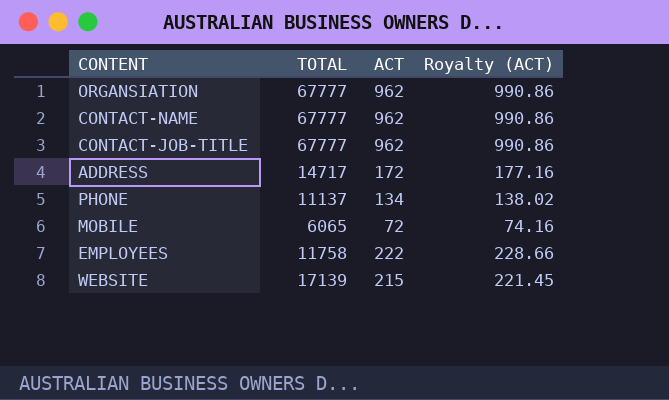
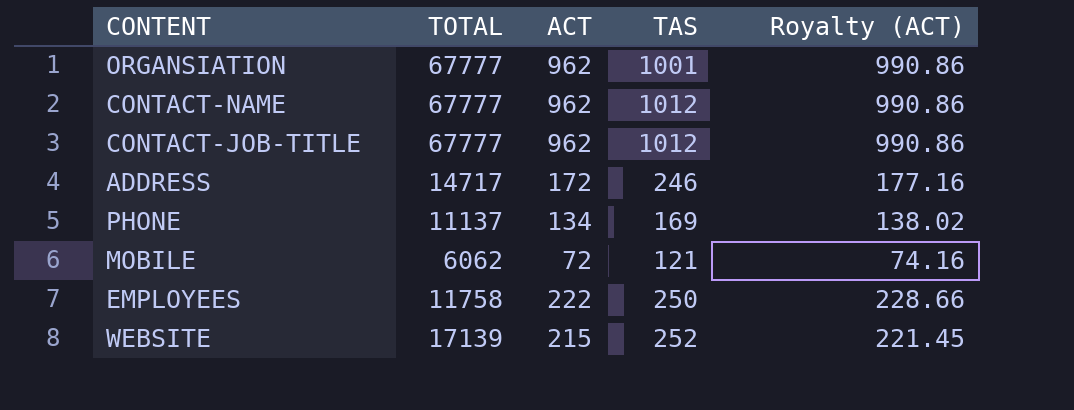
column TAS | position: none -> 4
MOBILE | TOTAL: 6065 -> 6062

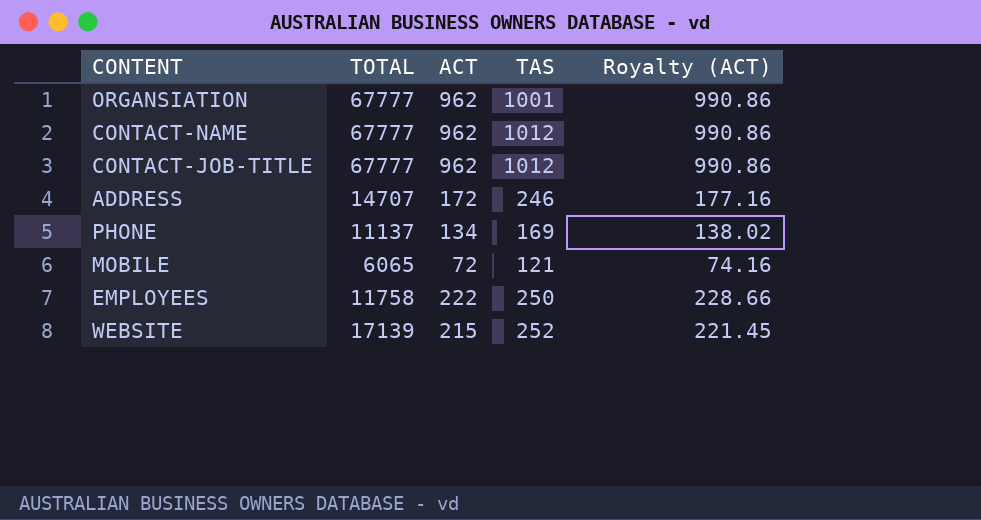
ADDRESS | TOTAL: 14717 -> 14707
MOBILE | TOTAL: 6062 -> 6065

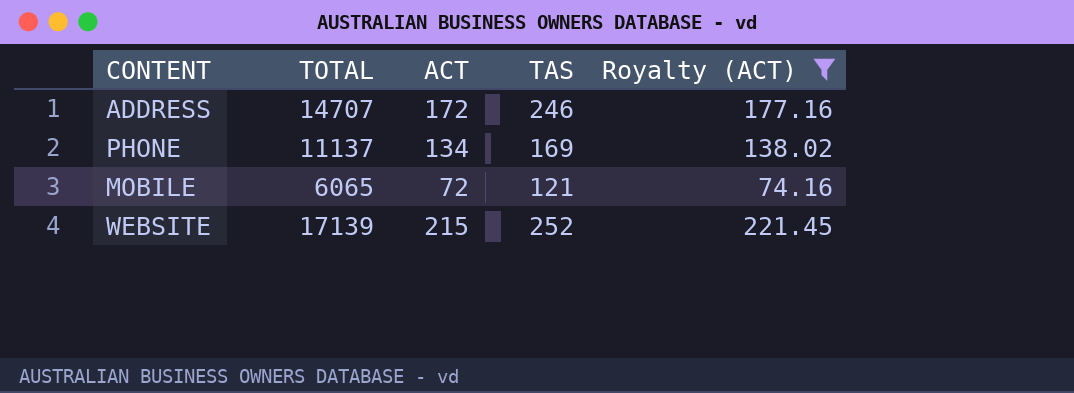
filter: none -> Royalty (ACT) <= 221.45

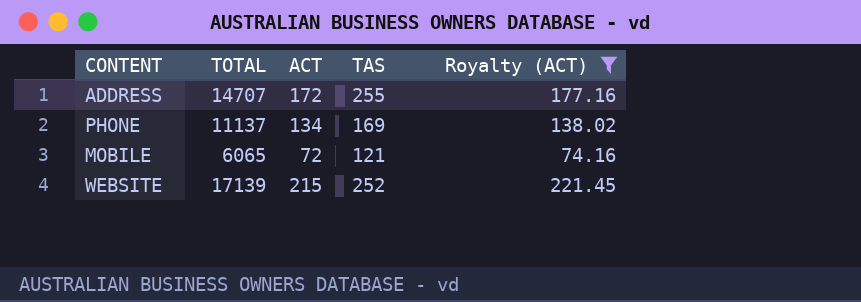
ADDRESS | TAS: 246 -> 255

